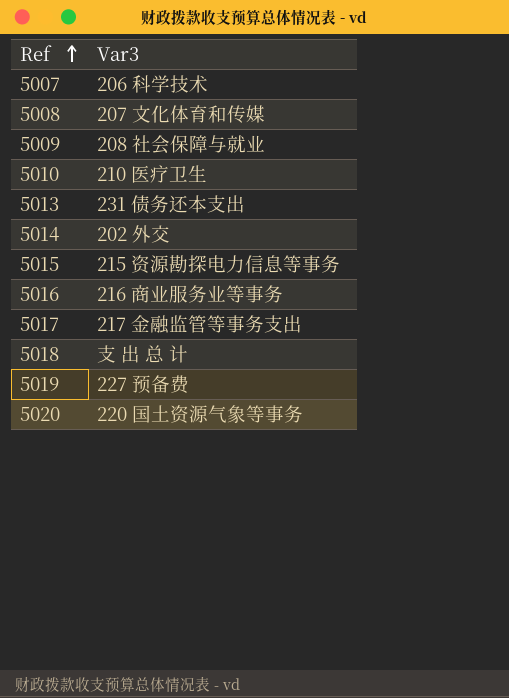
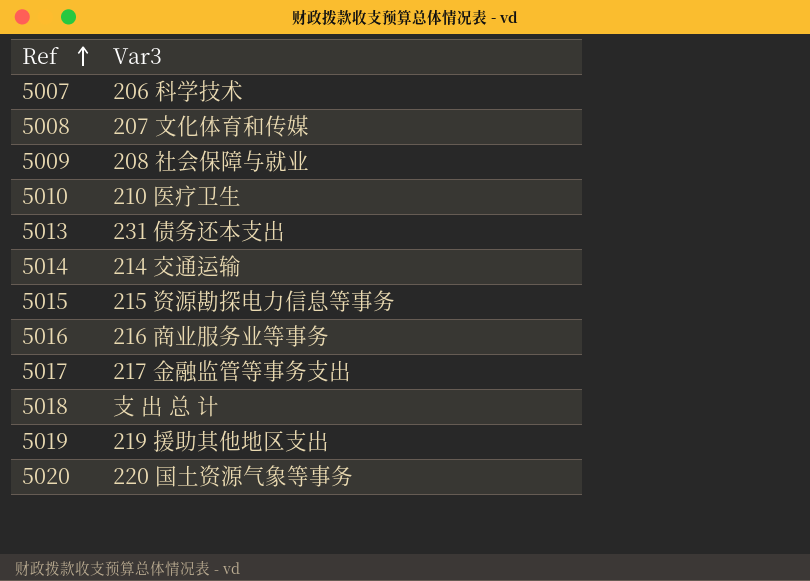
5014 | Var3: 202 外交 -> 214 交通运输
5019 | Var3: 227 预备费 -> 219 援助其他地区支出

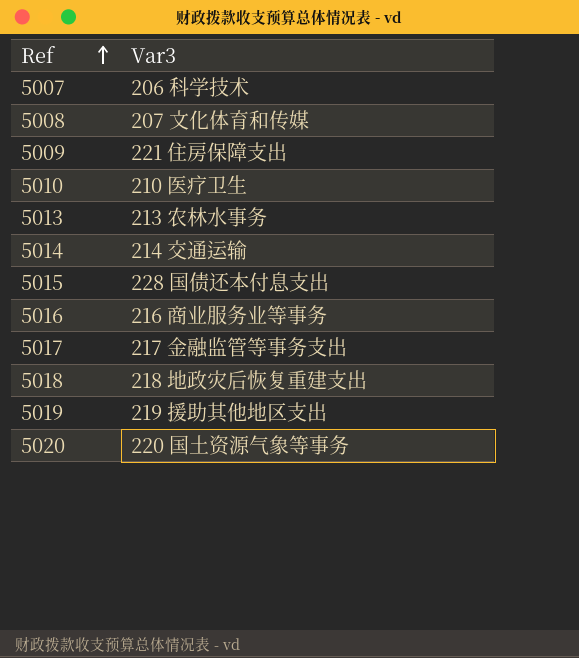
5009 | Var3: 208 社会保障与就业 -> 221 住房保障支出
5013 | Var3: 231 债务还本支出 -> 213 农林水事务
5015 | Var3: 215 资源勘探电力信息等事务 -> 228 国债还本付息支出
5018 | Var3: 支 出 总 计 -> 218 地政灾后恢复重建支出

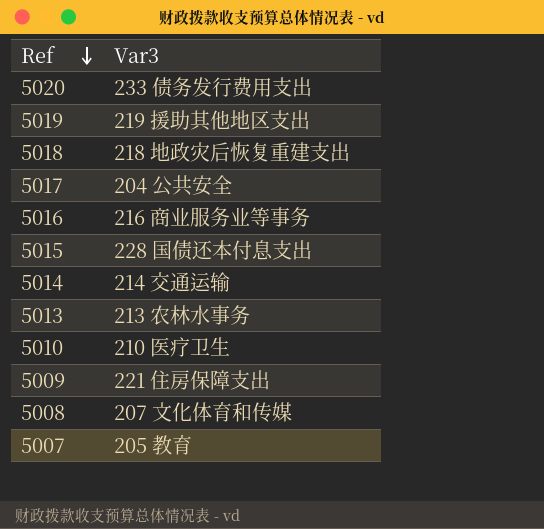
row order: Ref ascending -> Ref descending
5020 | Var3: 220 国土资源气象等事务 -> 233 债务发行费用支出
5017 | Var3: 217 金融监管等事务支出 -> 204 公共安全
5007 | Var3: 206 科学技术 -> 205 教育

